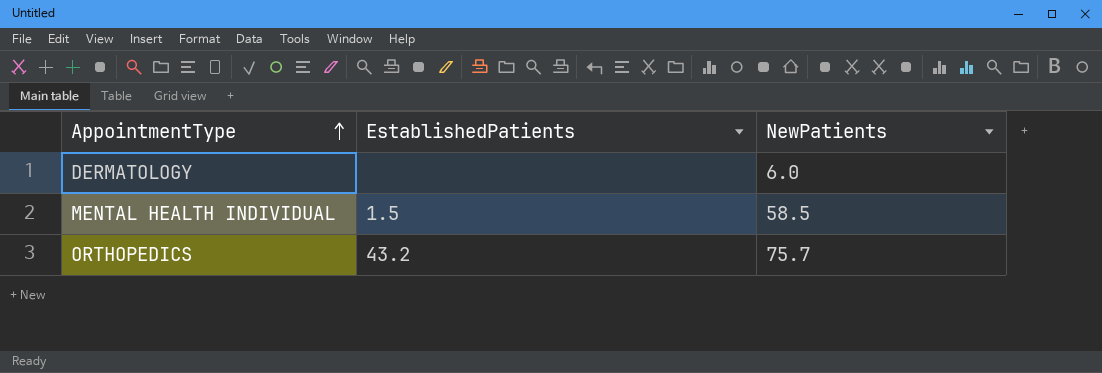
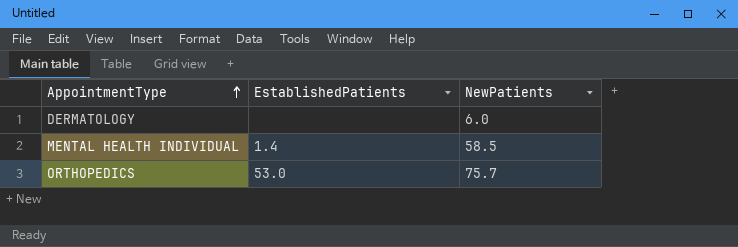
MENTAL HEALTH INDIVIDUAL | EstablishedPatients: 1.5 -> 1.4
ORTHOPEDICS | EstablishedPatients: 43.2 -> 53.0

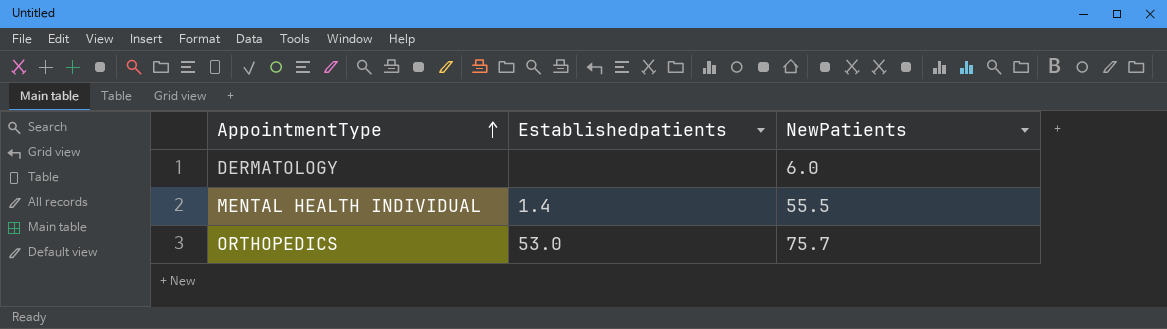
column name: EstablishedPatients -> Establishedpatients
MENTAL HEALTH INDIVIDUAL | NewPatients: 58.5 -> 55.5

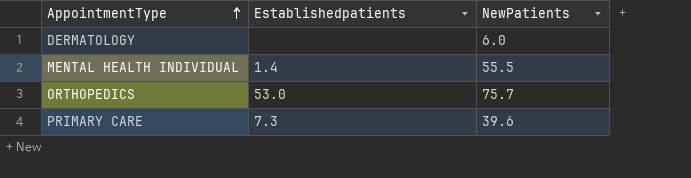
row PRIMARY CARE: none -> 7.3 | 39.6

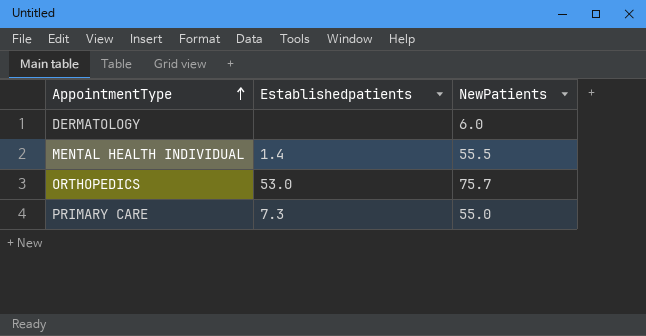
PRIMARY CARE | NewPatients: 39.6 -> 55.0

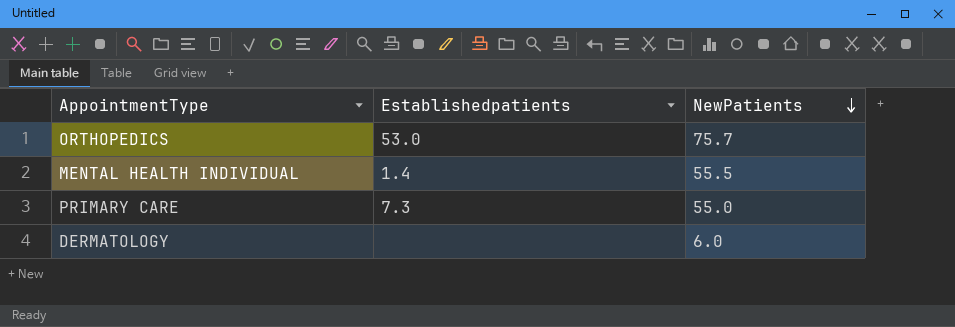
row order: AppointmentType ascending -> NewPatients descending

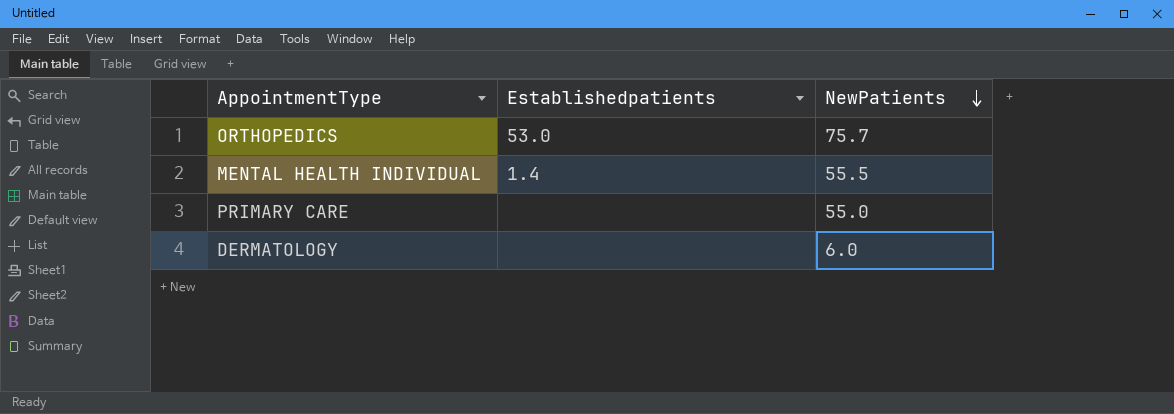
PRIMARY CARE | Establishedpatients: 7.3 -> none

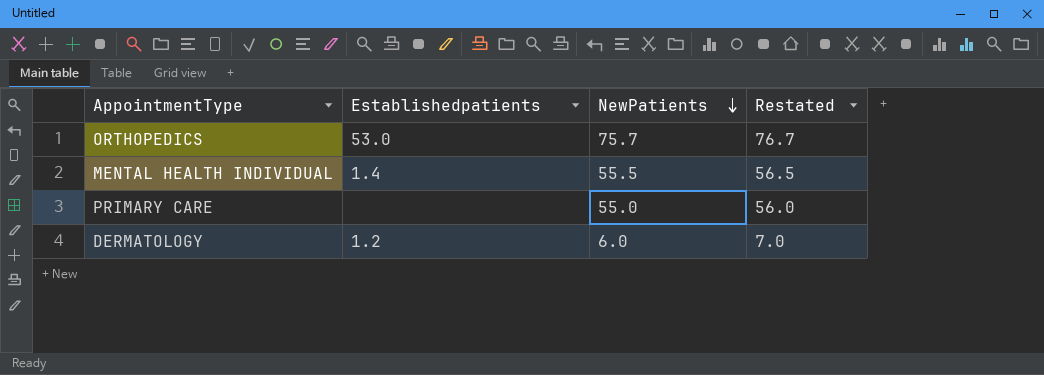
column Restated | formula: none -> [NewPatients] + 1
DERMATOLOGY | Establishedpatients: none -> 1.2

